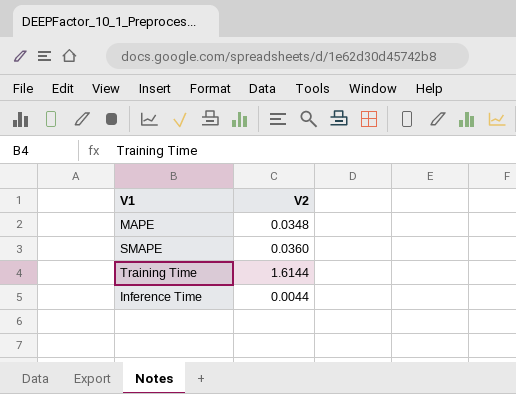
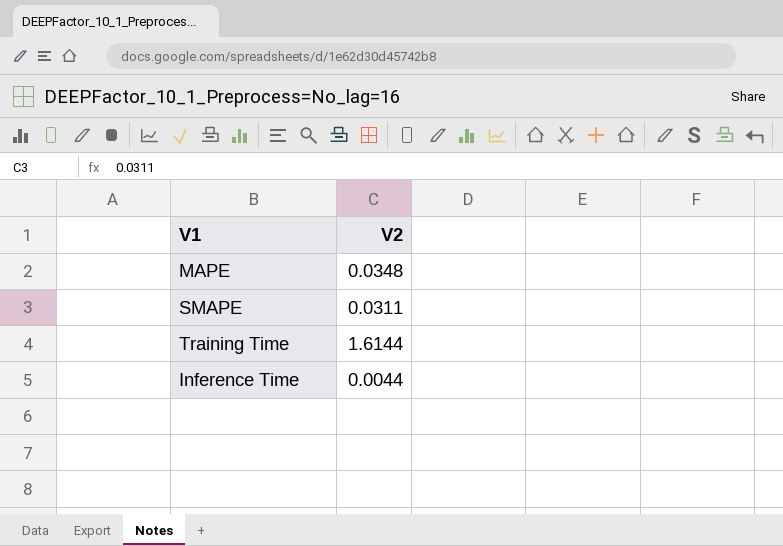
SMAPE | V2: 0.0360 -> 0.0311

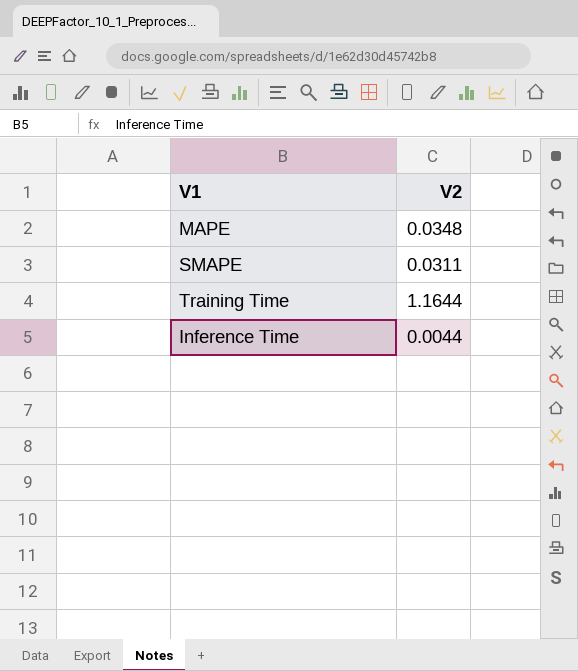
Training Time | V2: 1.6144 -> 1.1644

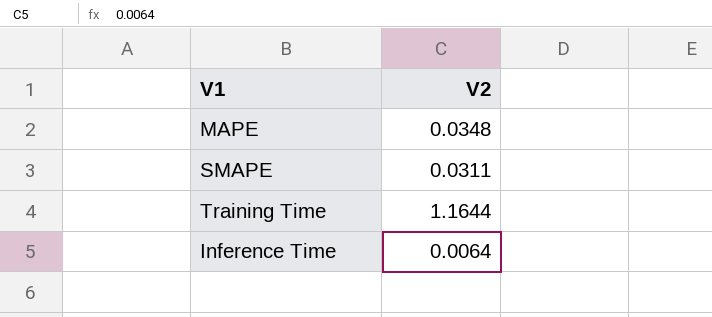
Inference Time | V2: 0.0044 -> 0.0064

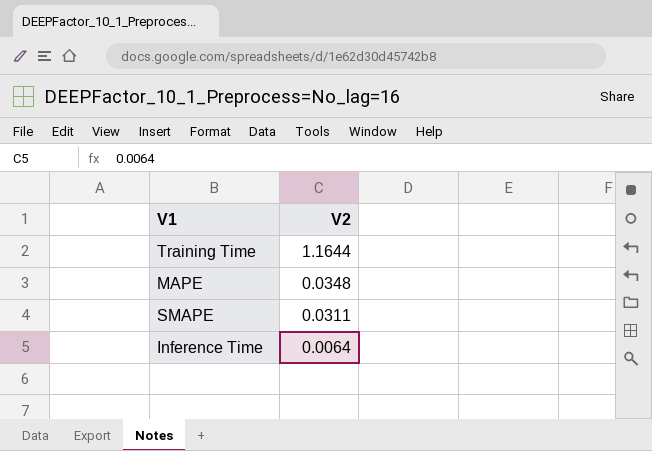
row order: none -> V2 descending

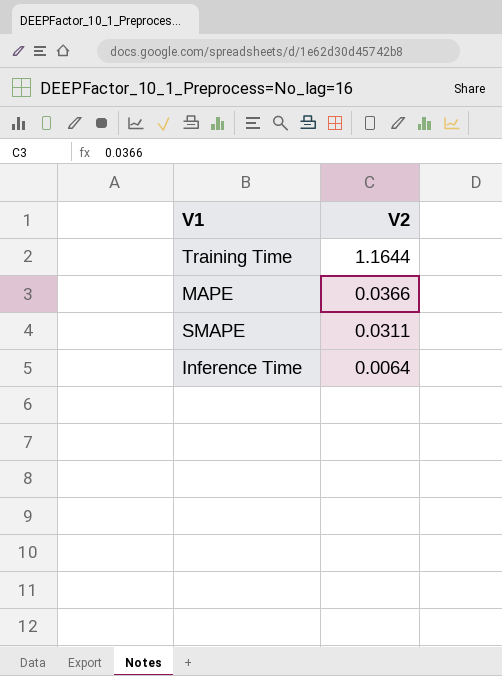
MAPE | V2: 0.0348 -> 0.0366

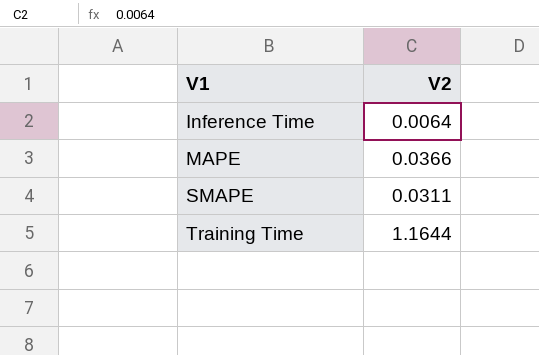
row order: V2 descending -> V1 ascending

